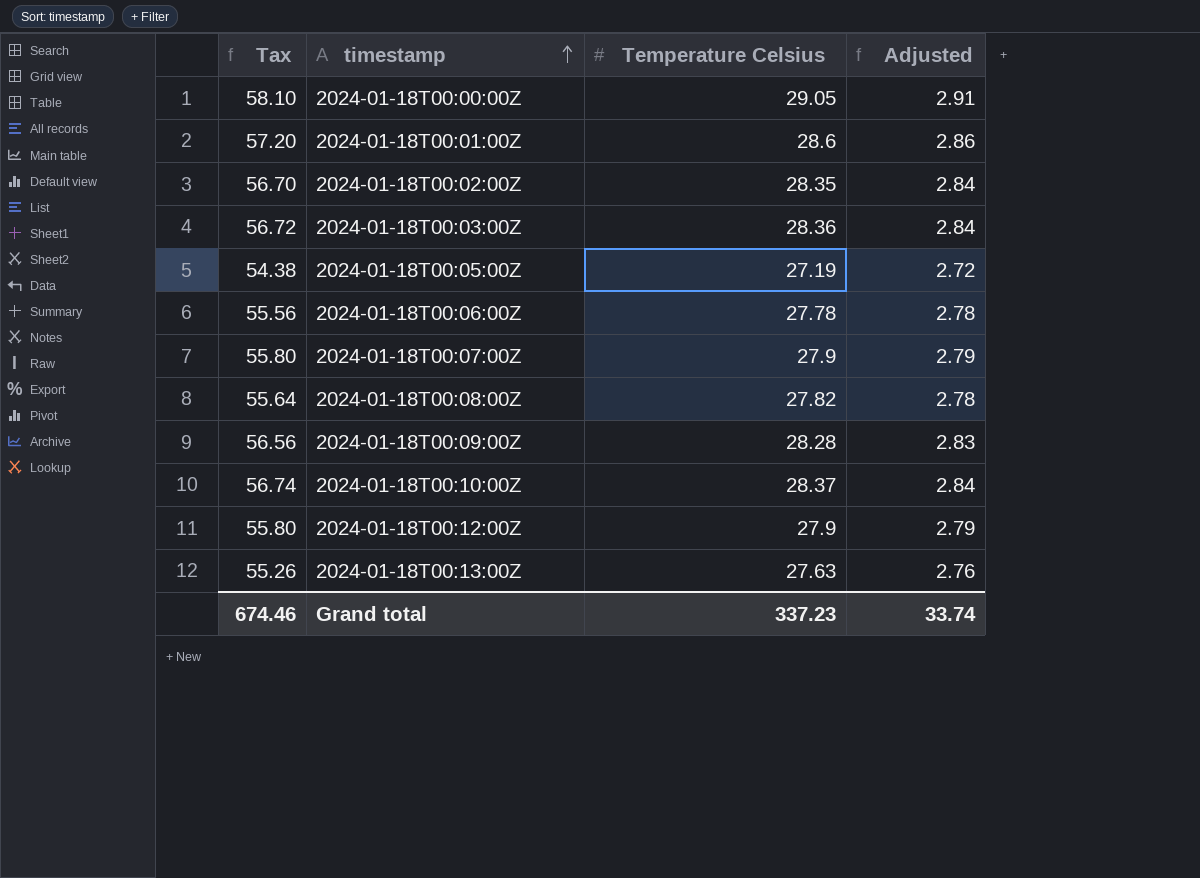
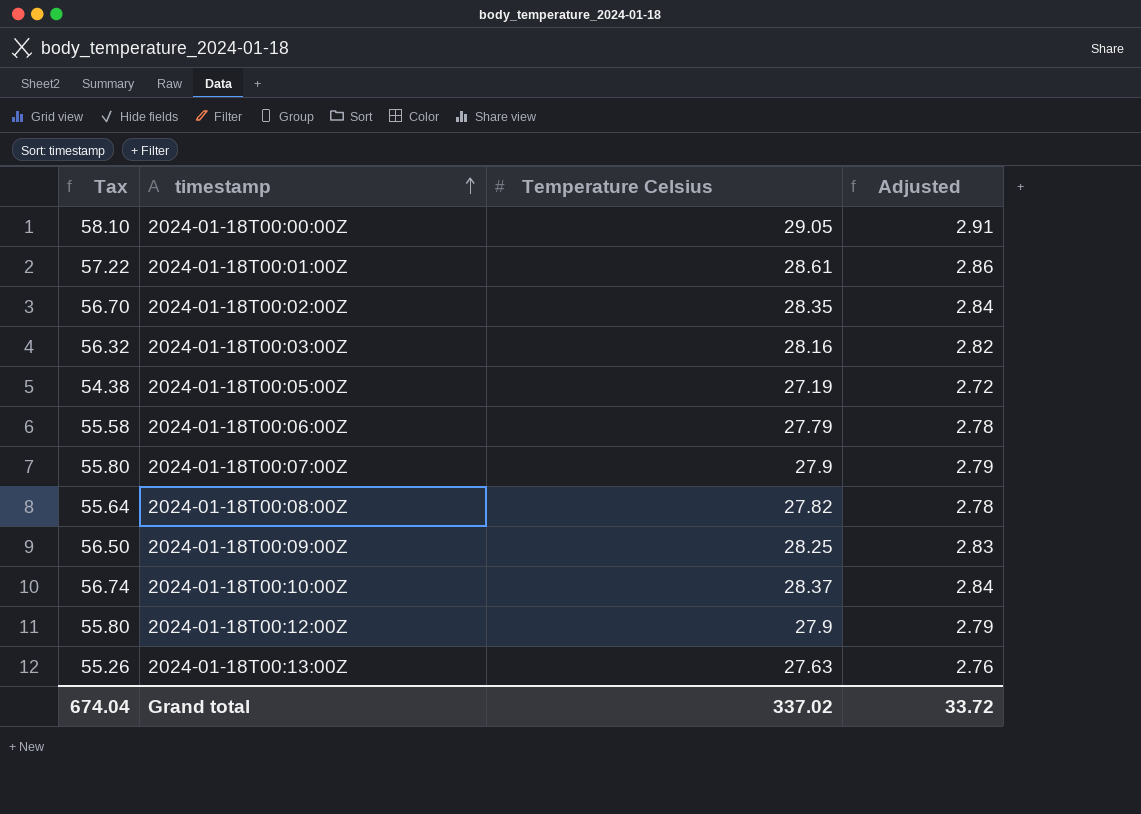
2024-01-18T00:01:00Z | Tax: 57.20 -> 57.22
2024-01-18T00:01:00Z | Temperature Celsius: 28.6 -> 28.61
2024-01-18T00:03:00Z | Tax: 56.72 -> 56.32
2024-01-18T00:03:00Z | Temperature Celsius: 28.36 -> 28.16
2024-01-18T00:03:00Z | Adjusted: 2.84 -> 2.82
2024-01-18T00:06:00Z | Tax: 55.56 -> 55.58
2024-01-18T00:06:00Z | Temperature Celsius: 27.78 -> 27.79
2024-01-18T00:09:00Z | Tax: 56.56 -> 56.50
2024-01-18T00:09:00Z | Temperature Celsius: 28.28 -> 28.25
Grand total | Tax: 674.46 -> 674.04
Grand total | Temperature Celsius: 337.23 -> 337.02
Grand total | Adjusted: 33.74 -> 33.72

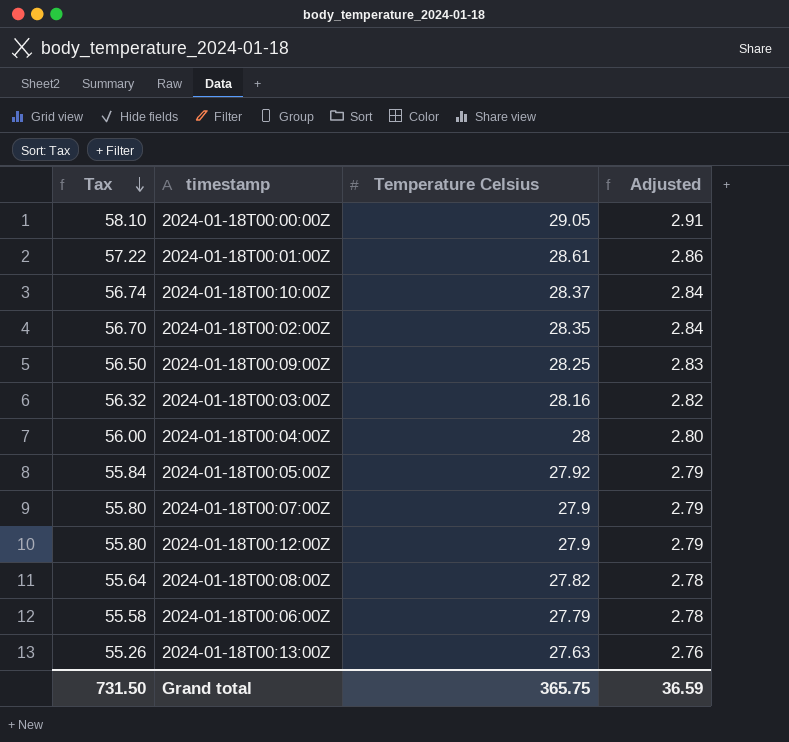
row order: timestamp ascending -> Tax descending
row 2024-01-18T00:04:00Z: none -> 56.00 | 28 | 2.80
2024-01-18T00:05:00Z | Tax: 54.38 -> 55.84
2024-01-18T00:05:00Z | Temperature Celsius: 27.19 -> 27.92
2024-01-18T00:05:00Z | Adjusted: 2.72 -> 2.79
Grand total | Tax: 674.04 -> 731.50
Grand total | Temperature Celsius: 337.02 -> 365.75
Grand total | Adjusted: 33.72 -> 36.59

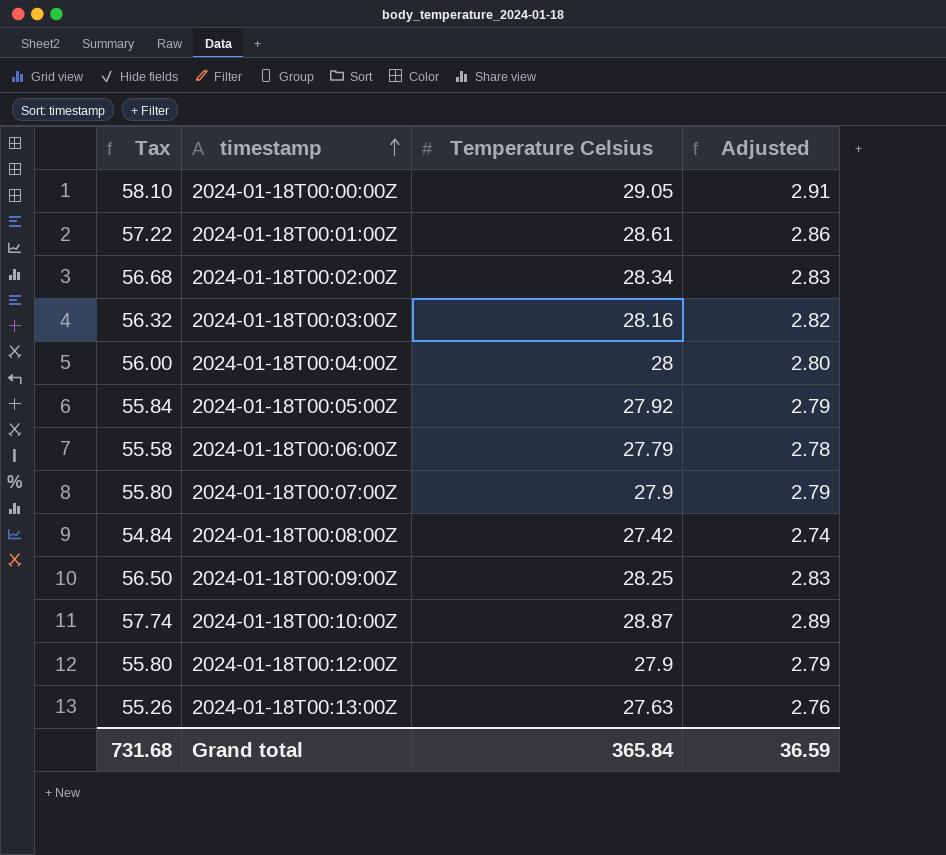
row order: Tax descending -> timestamp ascending
2024-01-18T00:02:00Z | Tax: 56.70 -> 56.68
2024-01-18T00:02:00Z | Temperature Celsius: 28.35 -> 28.34
2024-01-18T00:02:00Z | Adjusted: 2.84 -> 2.83
2024-01-18T00:08:00Z | Tax: 55.64 -> 54.84
2024-01-18T00:08:00Z | Temperature Celsius: 27.82 -> 27.42
2024-01-18T00:08:00Z | Adjusted: 2.78 -> 2.74
2024-01-18T00:10:00Z | Tax: 56.74 -> 57.74
2024-01-18T00:10:00Z | Temperature Celsius: 28.37 -> 28.87
2024-01-18T00:10:00Z | Adjusted: 2.84 -> 2.89
Grand total | Tax: 731.50 -> 731.68
Grand total | Temperature Celsius: 365.75 -> 365.84

